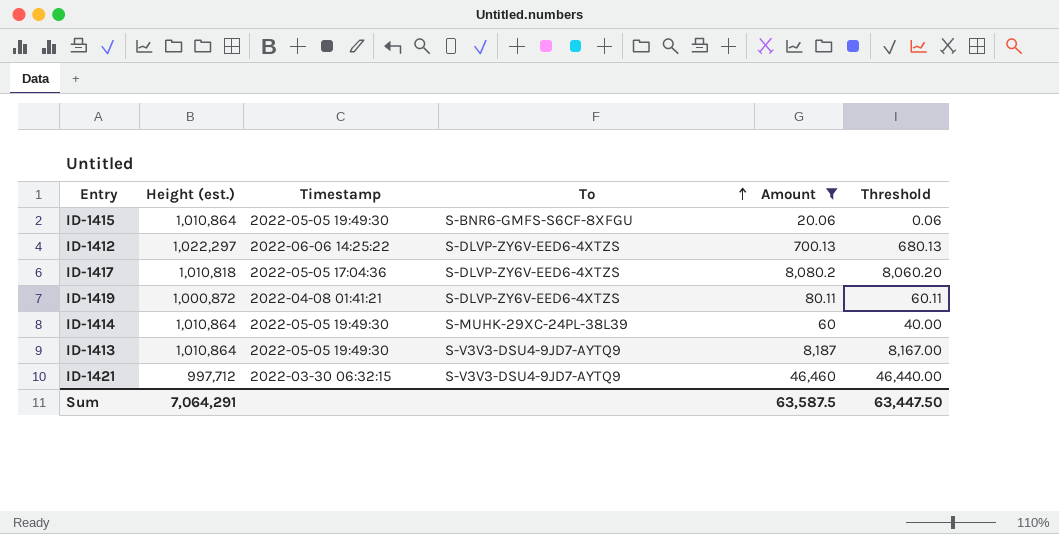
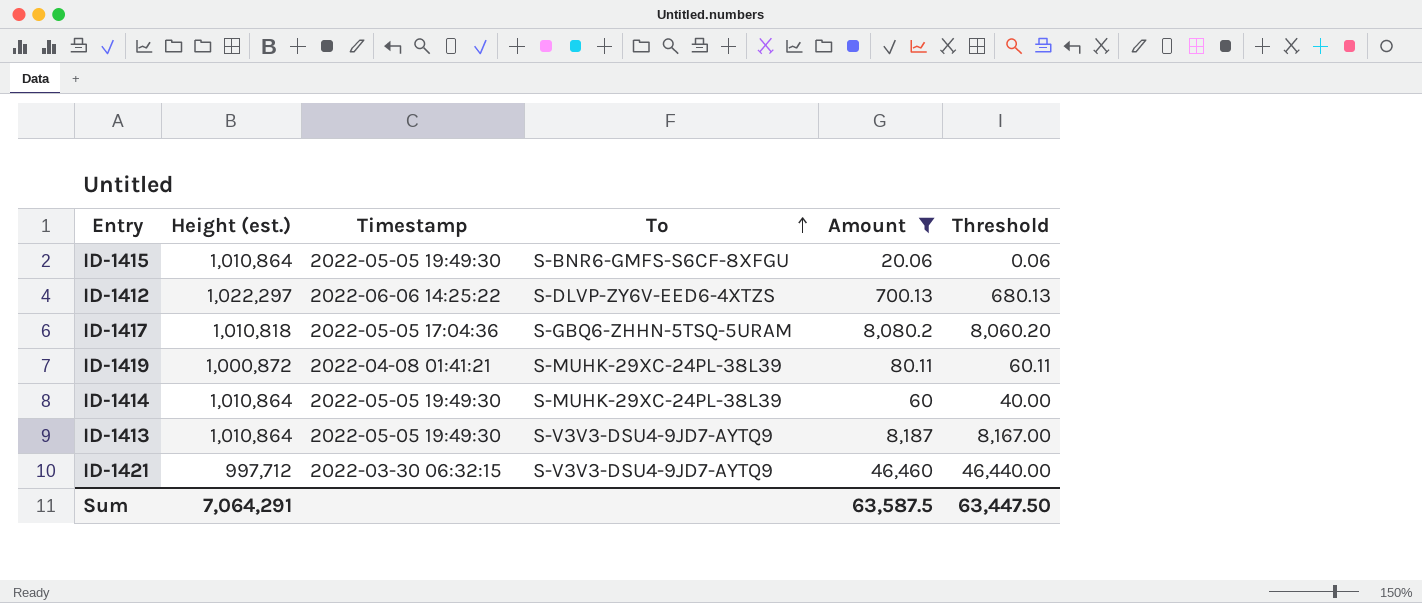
ID-1417 | To: S-DLVP-ZY6V-EED6-4XTZS -> S-GBQ6-ZHHN-5TSQ-5URAM
ID-1419 | To: S-DLVP-ZY6V-EED6-4XTZS -> S-MUHK-29XC-24PL-38L39

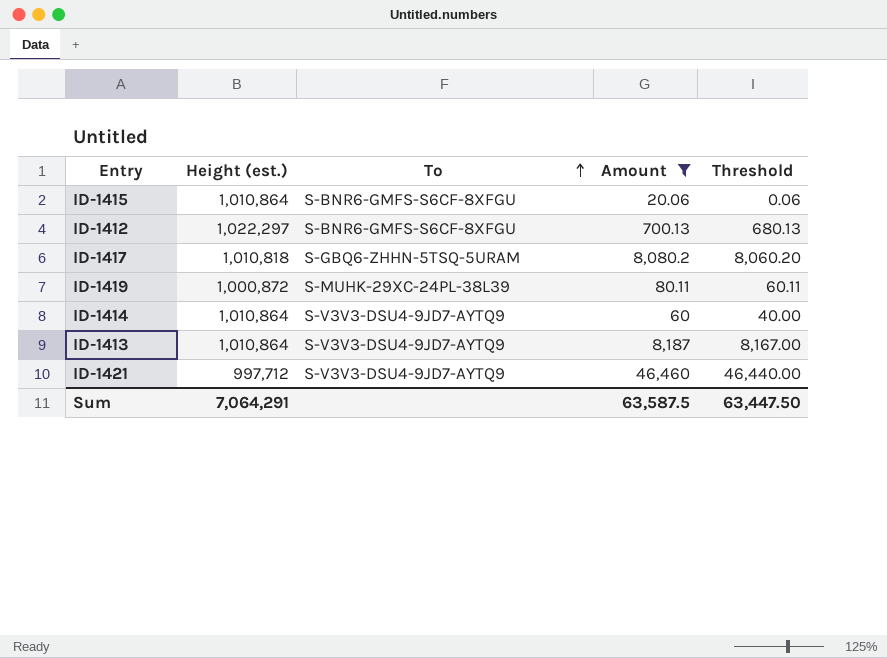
column Timestamp | position: 3 -> none
ID-1412 | To: S-DLVP-ZY6V-EED6-4XTZS -> S-BNR6-GMFS-S6CF-8XFGU
ID-1414 | To: S-MUHK-29XC-24PL-38L39 -> S-V3V3-DSU4-9JD7-AYTQ9

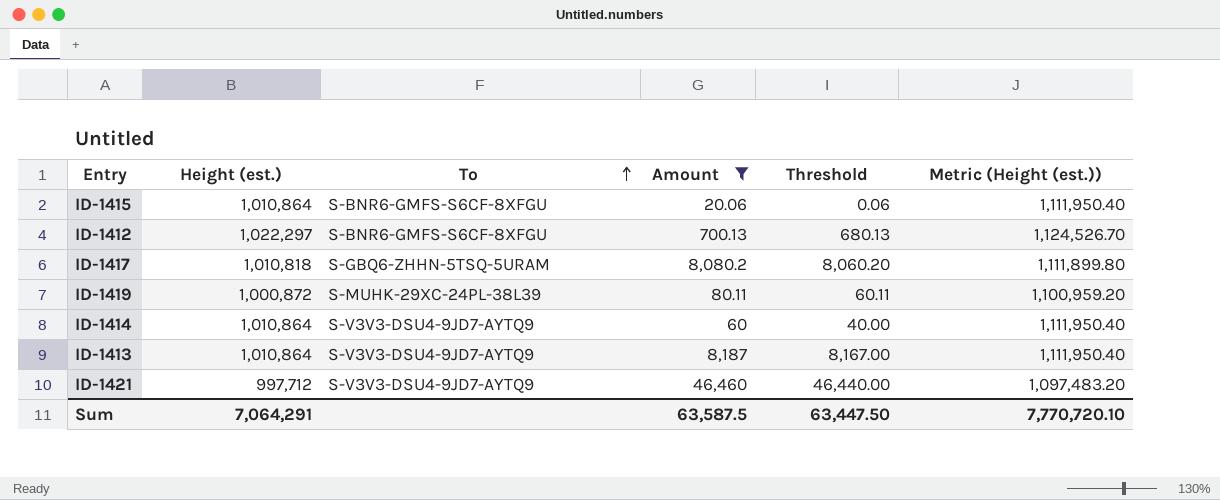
column Metric (Height (est.)) | formula: none -> [Height (est.)] * 1.1

